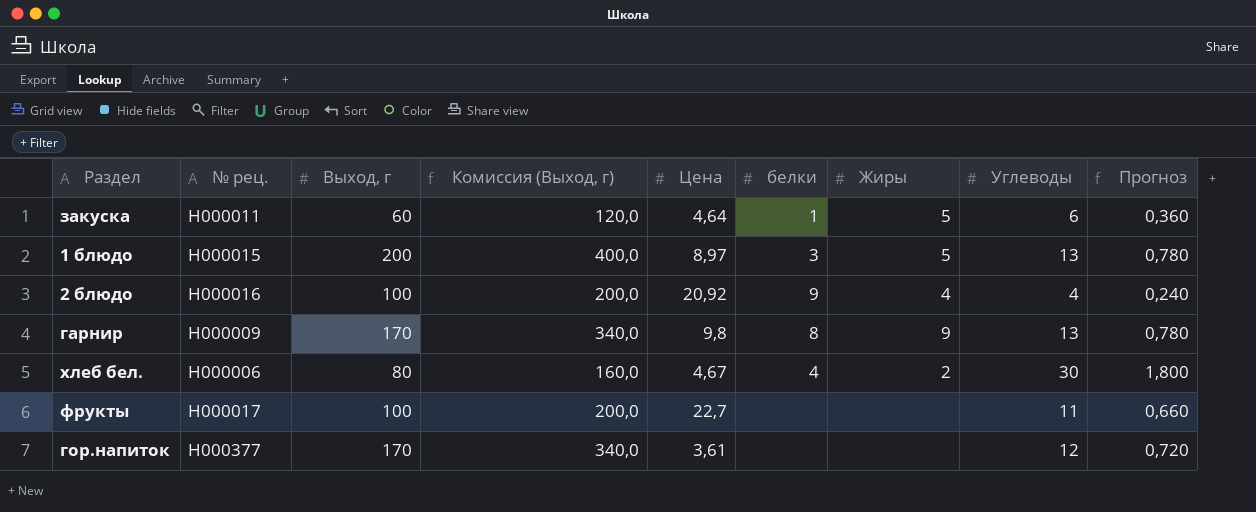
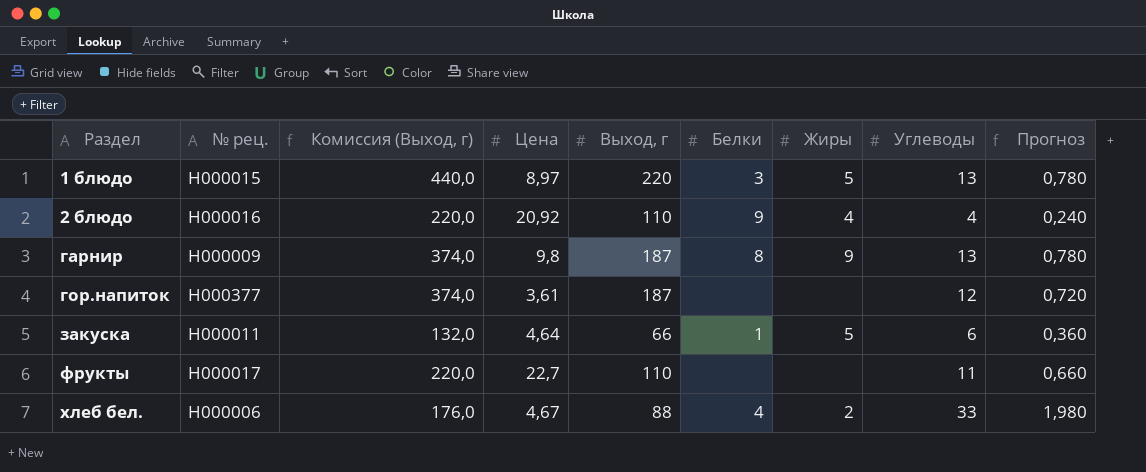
row order: none -> Раздел ascending
column Выход, г | position: 3 -> 5
column name: белки -> Белки
1 блюдо | Комиссия (Выход, г): 400,0 -> 440,0
1 блюдо | Выход, г: 200 -> 220
2 блюдо | Комиссия (Выход, г): 200,0 -> 220,0
2 блюдо | Выход, г: 100 -> 110
гарнир | Комиссия (Выход, г): 340,0 -> 374,0
гарнир | Выход, г: 170 -> 187
гор.напиток | Комиссия (Выход, г): 340,0 -> 374,0
гор.напиток | Выход, г: 170 -> 187
закуска | Комиссия (Выход, г): 120,0 -> 132,0
закуска | Выход, г: 60 -> 66
фрукты | Комиссия (Выход, г): 200,0 -> 220,0
фрукты | Выход, г: 100 -> 110
хлеб бел. | Комиссия (Выход, г): 160,0 -> 176,0
хлеб бел. | Выход, г: 80 -> 88
хлеб бел. | Углеводы: 30 -> 33
хлеб бел. | Прогноз: 1,800 -> 1,980

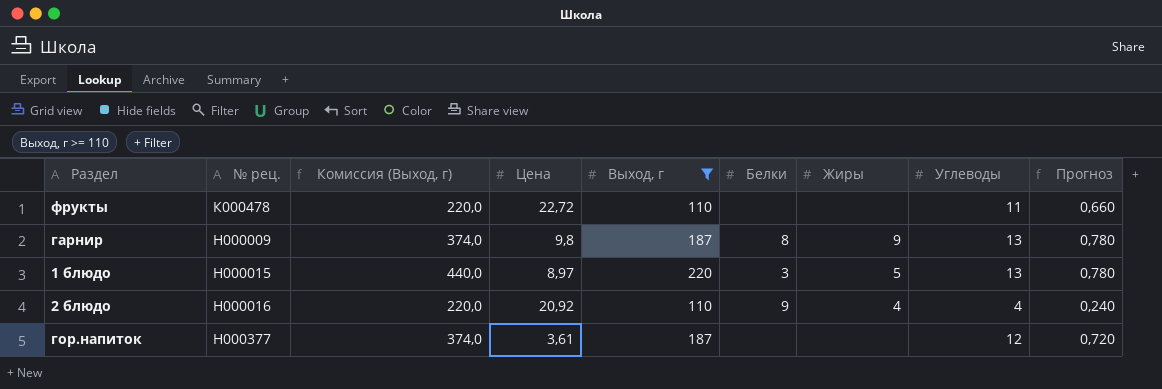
filter: none -> Выход, г >= 110
row order: Раздел ascending -> № рец. ascending
фрукты | № рец.: Н000017 -> К000478
фрукты | Цена: 22,7 -> 22,72

